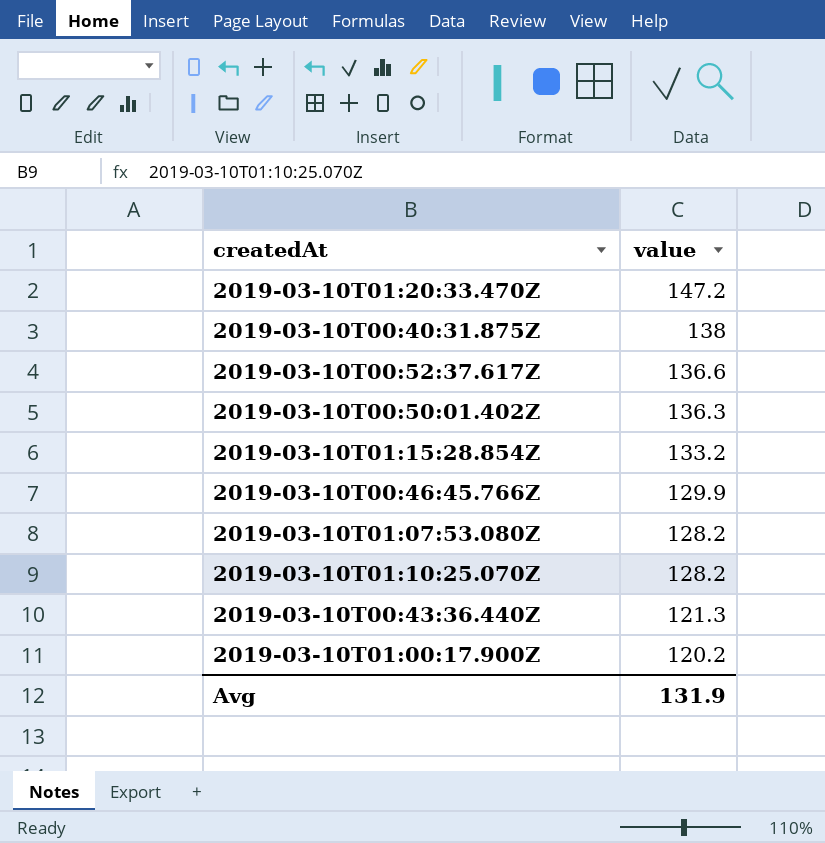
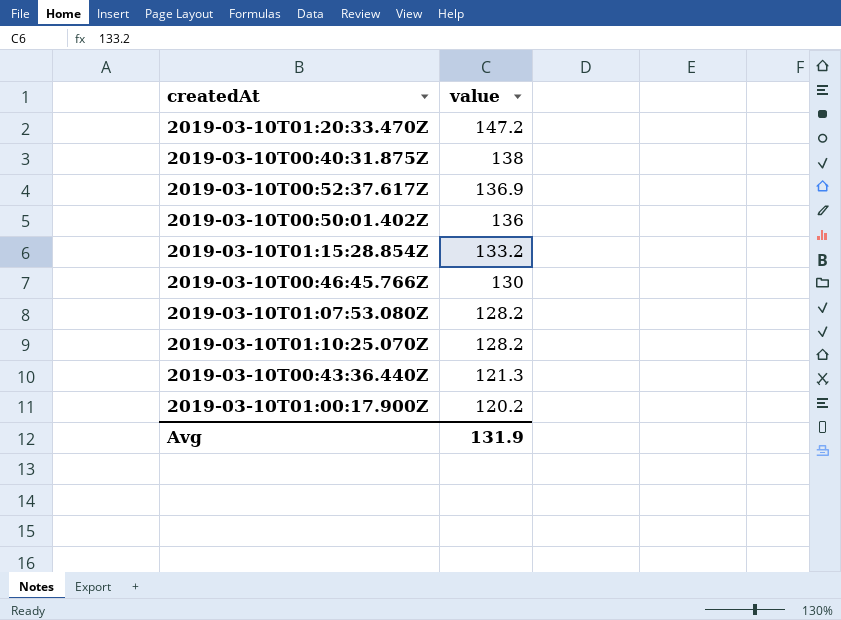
2019-03-10T00:52:37.617Z | value: 136.6 -> 136.9
2019-03-10T00:50:01.402Z | value: 136.3 -> 136
2019-03-10T00:46:45.766Z | value: 129.9 -> 130

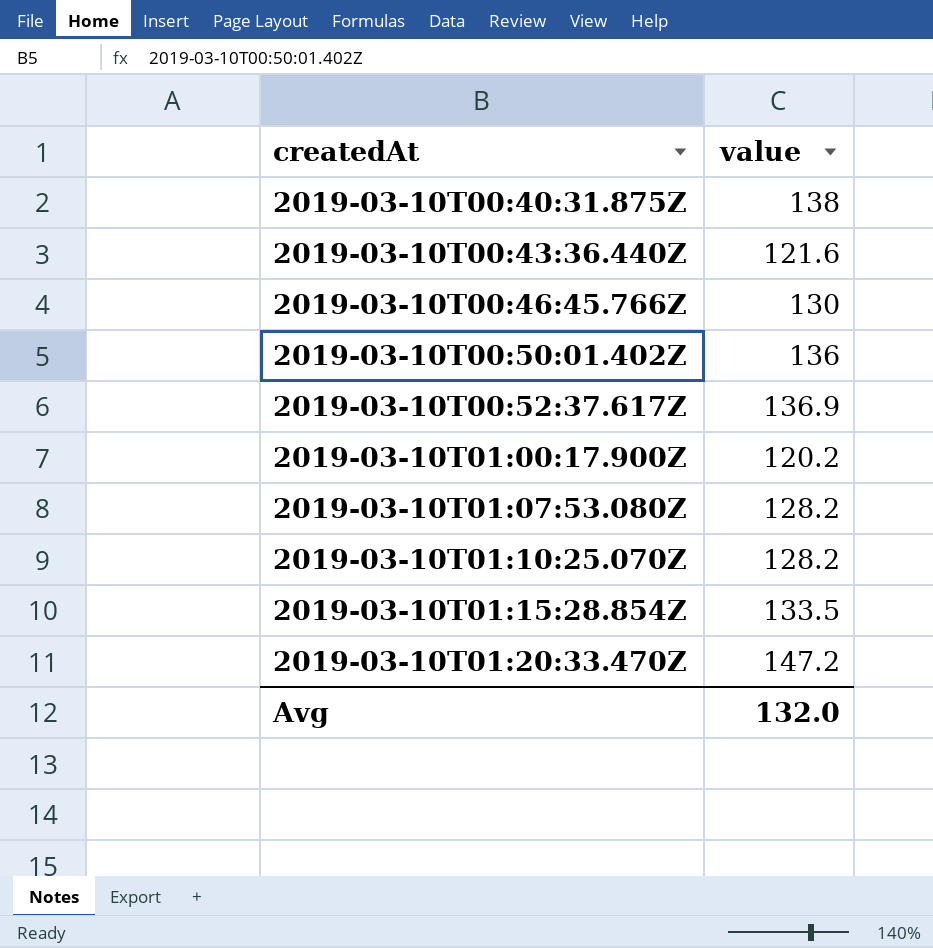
row order: value descending -> createdAt ascending
2019-03-10T00:43:36.440Z | value: 121.3 -> 121.6
2019-03-10T01:15:28.854Z | value: 133.2 -> 133.5
Avg | value: 131.9 -> 132.0

